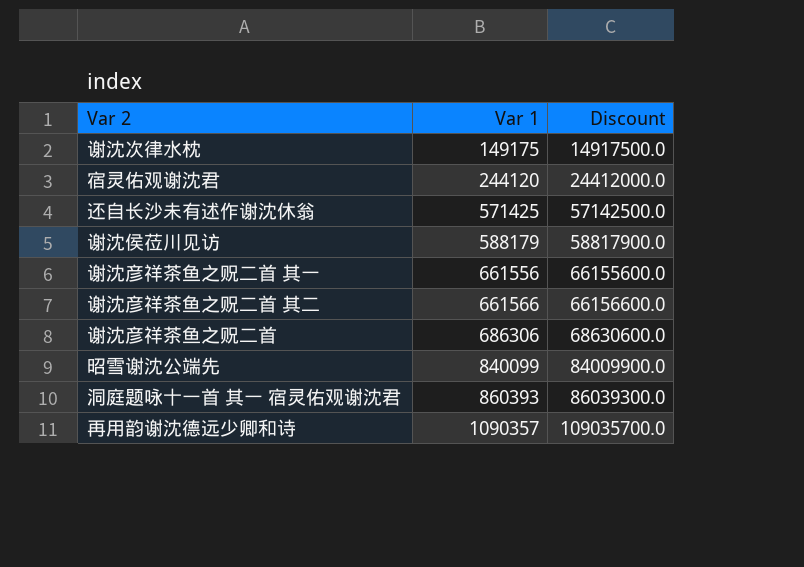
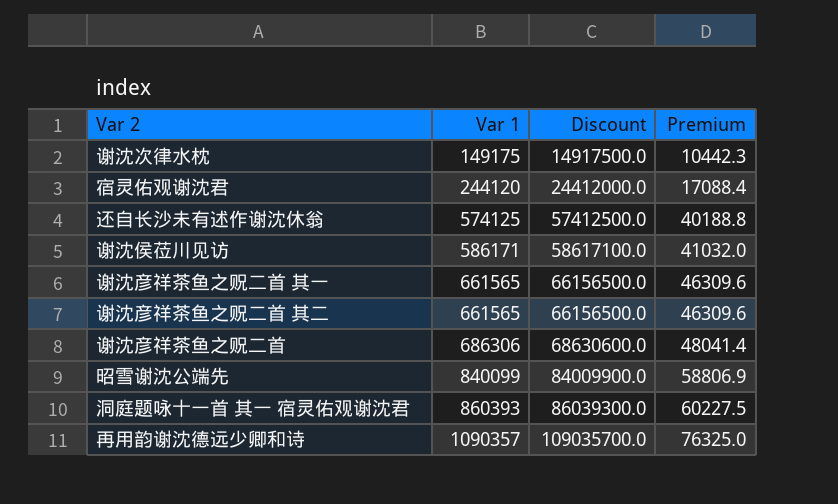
column Premium | formula: none -> [Var 1] * 0.07
还自长沙未有述作谢沈休翁 | Var 1: 571425 -> 574125
还自长沙未有述作谢沈休翁 | Discount: 57142500.0 -> 57412500.0
谢沈侯莅川见访 | Var 1: 588179 -> 586171
谢沈侯莅川见访 | Discount: 58817900.0 -> 58617100.0
谢沈彦祥茶鱼之贶二首 其一 | Var 1: 661556 -> 661565
谢沈彦祥茶鱼之贶二首 其一 | Discount: 66155600.0 -> 66156500.0
谢沈彦祥茶鱼之贶二首 其二 | Var 1: 661566 -> 661565
谢沈彦祥茶鱼之贶二首 其二 | Discount: 66156600.0 -> 66156500.0

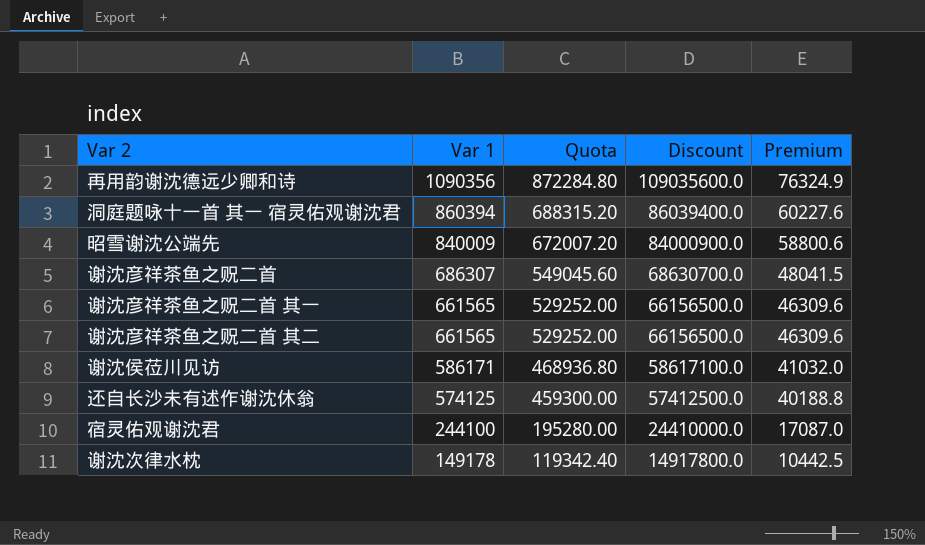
row order: Var 1 ascending -> Var 1 descending
column Quota | formula: none -> [Var 1] * 0.8
再用韵谢沈德远少卿和诗 | Var 1: 1090357 -> 1090356
再用韵谢沈德远少卿和诗 | Discount: 109035700.0 -> 109035600.0
再用韵谢沈德远少卿和诗 | Premium: 76325.0 -> 76324.9
洞庭题咏十一首 其一 宿灵佑观谢沈君 | Var 1: 860393 -> 860394
洞庭题咏十一首 其一 宿灵佑观谢沈君 | Discount: 86039300.0 -> 86039400.0
洞庭题咏十一首 其一 宿灵佑观谢沈君 | Premium: 60227.5 -> 60227.6
昭雪谢沈公端先 | Var 1: 840099 -> 840009
昭雪谢沈公端先 | Discount: 84009900.0 -> 84000900.0
昭雪谢沈公端先 | Premium: 58806.9 -> 58800.6
谢沈彦祥茶鱼之贶二首 | Var 1: 686306 -> 686307
谢沈彦祥茶鱼之贶二首 | Discount: 68630600.0 -> 68630700.0
谢沈彦祥茶鱼之贶二首 | Premium: 48041.4 -> 48041.5
宿灵佑观谢沈君 | Var 1: 244120 -> 244100
宿灵佑观谢沈君 | Discount: 24412000.0 -> 24410000.0
宿灵佑观谢沈君 | Premium: 17088.4 -> 17087.0
谢沈次律水枕 | Var 1: 149175 -> 149178
谢沈次律水枕 | Discount: 14917500.0 -> 14917800.0
谢沈次律水枕 | Premium: 10442.3 -> 10442.5

